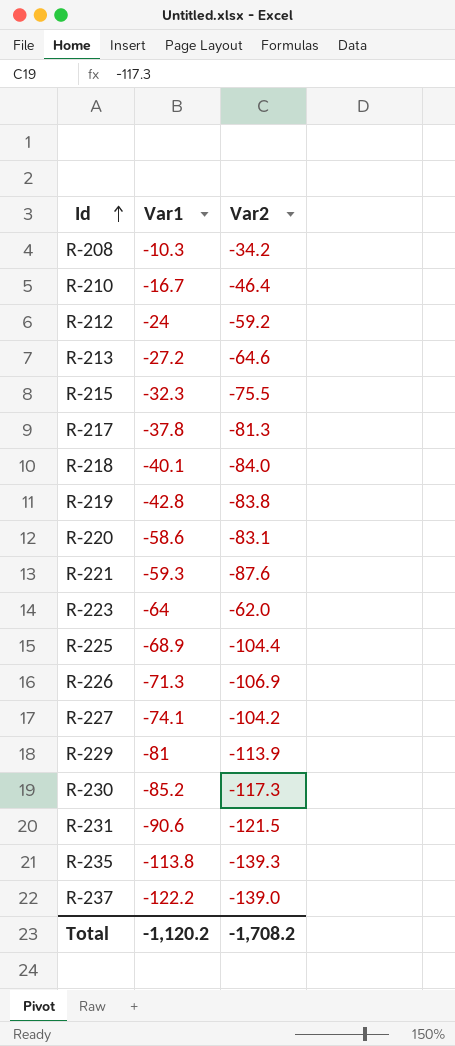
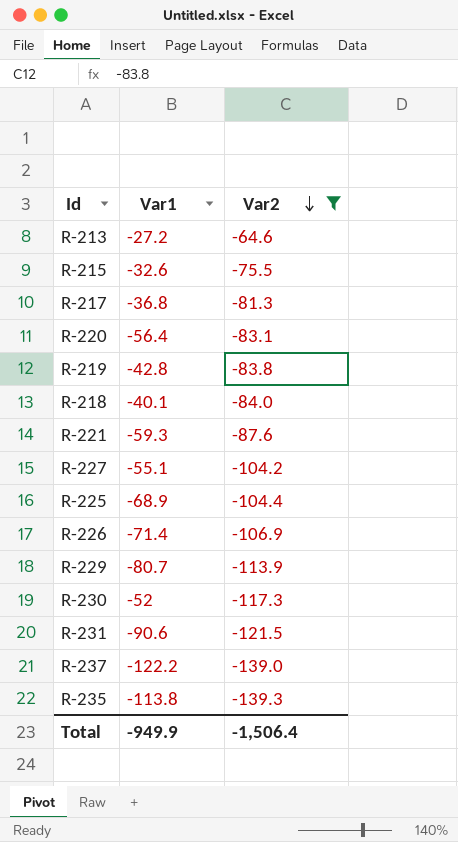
filter: none -> Var2 <= -64.6
row order: Id ascending -> Var2 descending
R-215 | Var1: -32.3 -> -32.6
R-217 | Var1: -37.8 -> -36.8
R-220 | Var1: -58.6 -> -56.4
R-227 | Var1: -74.1 -> -55.1
R-226 | Var1: -71.3 -> -71.4
R-229 | Var1: -81 -> -80.7
R-230 | Var1: -85.2 -> -52
Total | Var1: -1,120.2 -> -949.9
Total | Var2: -1,708.2 -> -1,506.4

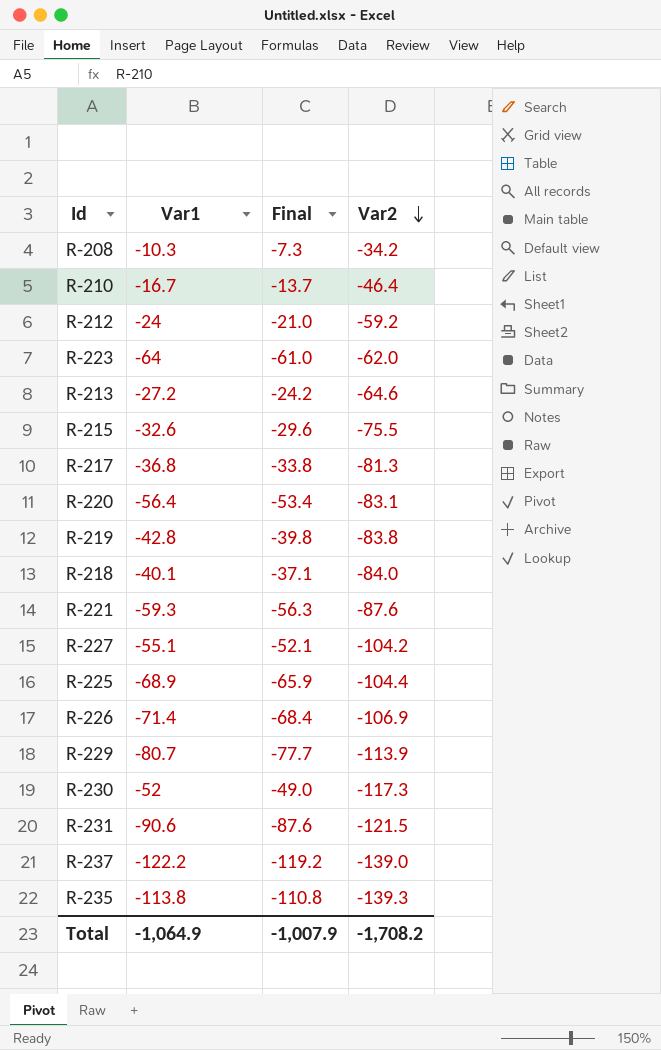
filter: Var2 <= -64.6 -> none
column Final | formula: none -> [Var1] + 3
Total | Var1: -949.9 -> -1,064.9
Total | Var2: -1,506.4 -> -1,708.2

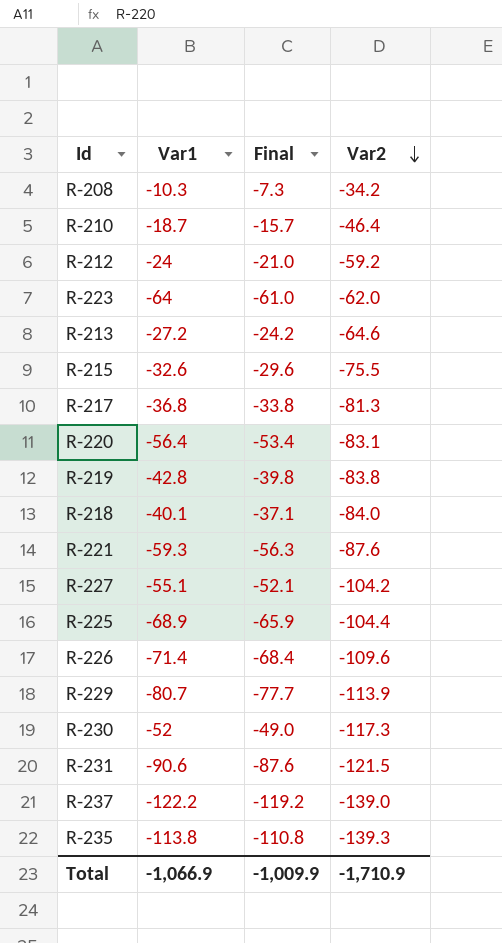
R-210 | Var1: -16.7 -> -18.7
R-210 | Final: -13.7 -> -15.7
R-226 | Var2: -106.9 -> -109.6
Total | Var1: -1,064.9 -> -1,066.9
Total | Final: -1,007.9 -> -1,009.9
Total | Var2: -1,708.2 -> -1,710.9

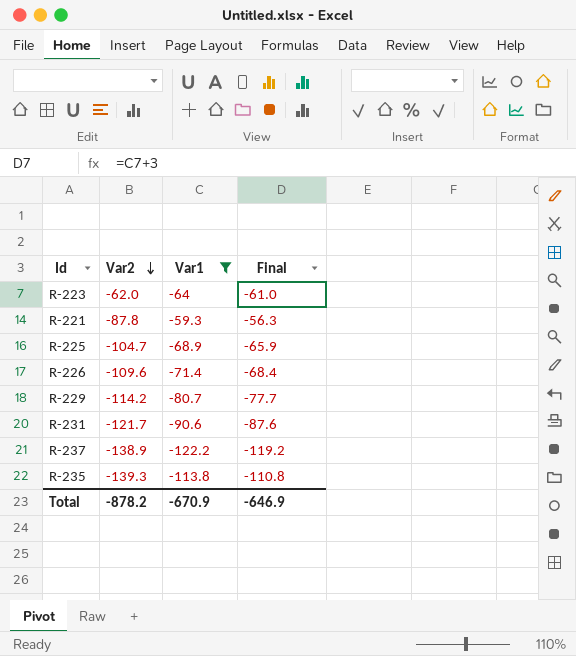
filter: none -> Var1 <= -59.3
column Var2 | position: 4 -> 2
R-221 | Var2: -87.6 -> -87.8
R-225 | Var2: -104.4 -> -104.7
R-229 | Var2: -113.9 -> -114.2
R-231 | Var2: -121.5 -> -121.7
R-237 | Var2: -139.0 -> -138.9
Total | Var2: -1,710.9 -> -878.2
Total | Var1: -1,066.9 -> -670.9
Total | Final: -1,009.9 -> -646.9

